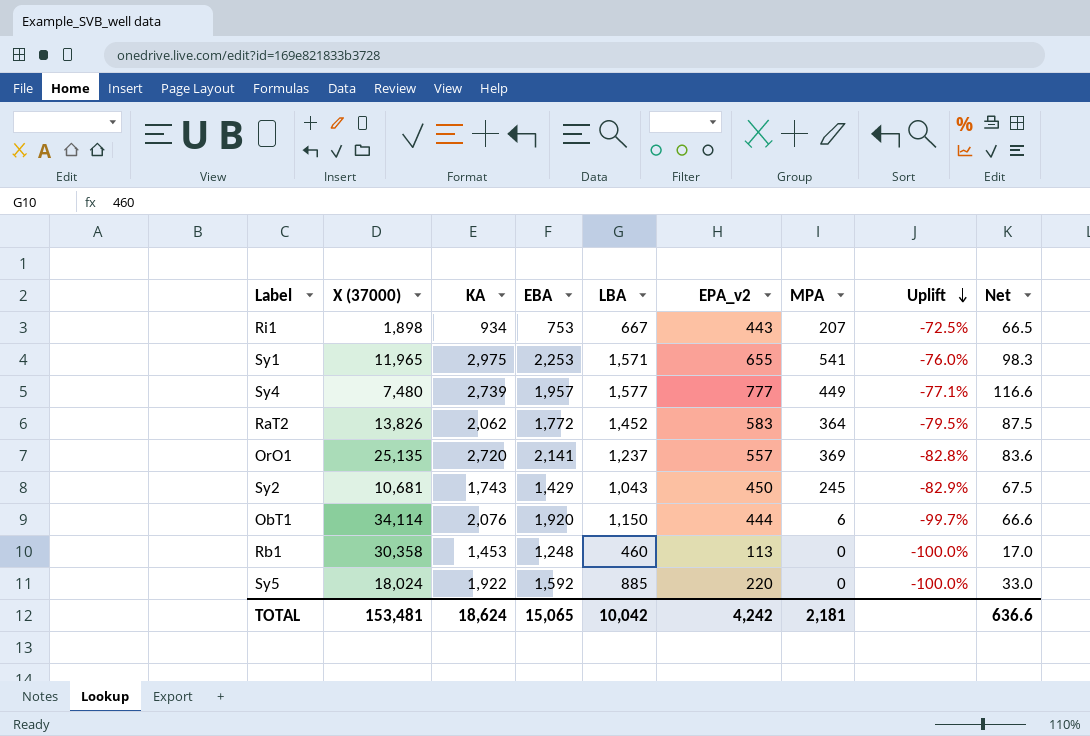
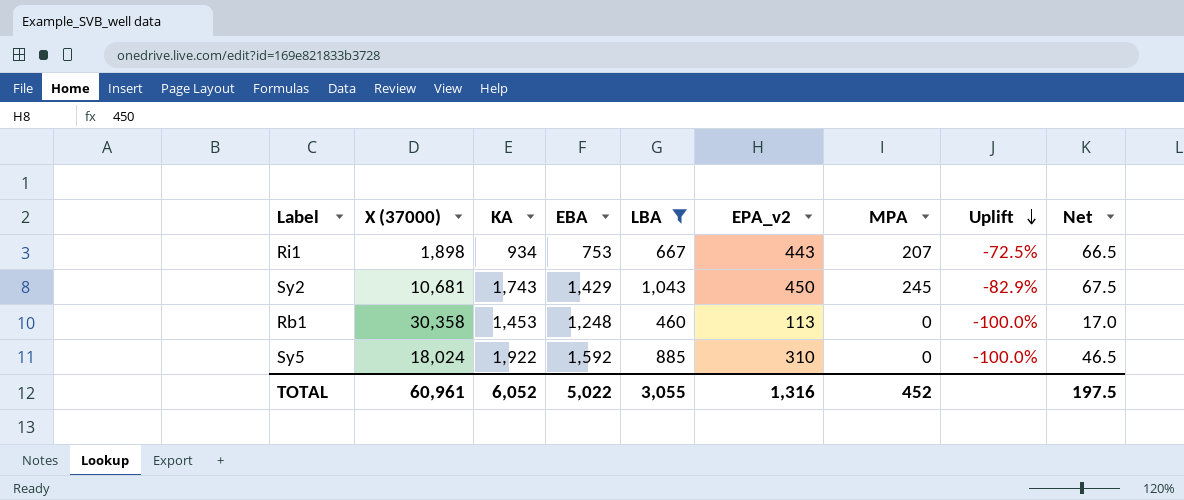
filter: none -> LBA <= 1,043
Sy5 | EPA_v2: 220 -> 310
Sy5 | Net: 33.0 -> 46.5
TOTAL | X (37000): 153,481 -> 60,961
TOTAL | KA: 18,624 -> 6,052
TOTAL | EBA: 15,065 -> 5,022
TOTAL | LBA: 10,042 -> 3,055
TOTAL | EPA_v2: 4,242 -> 1,316
TOTAL | MPA: 2,181 -> 452
TOTAL | Net: 636.6 -> 197.5

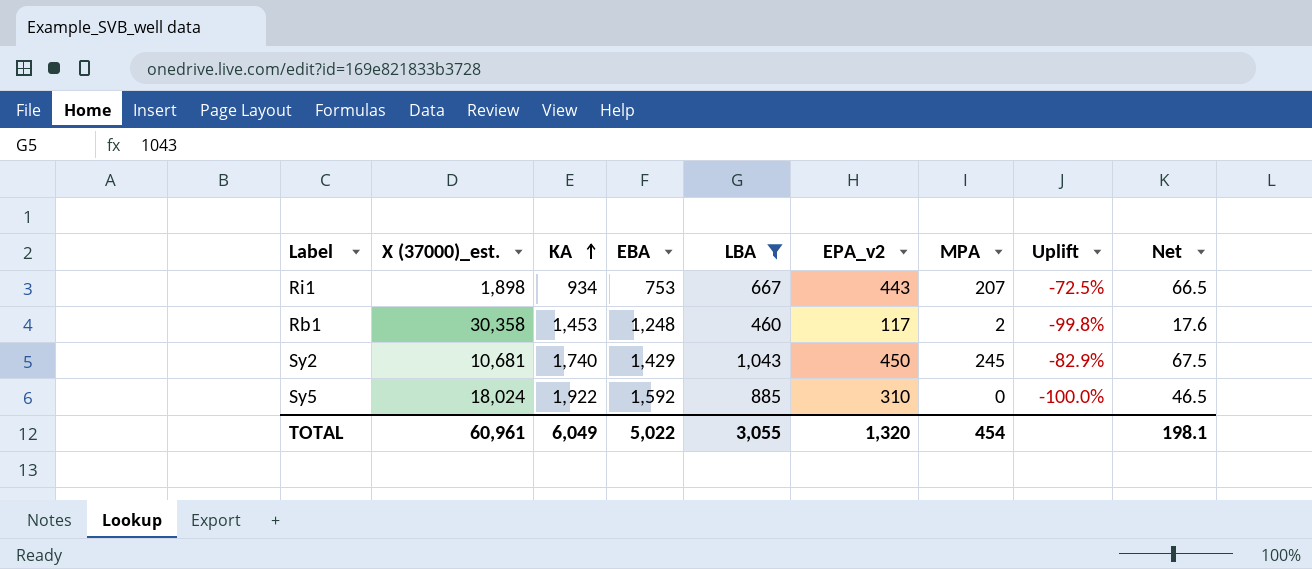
row order: Uplift descending -> KA ascending
column name: X (37000) -> X (37000)_est.
Rb1 | EPA_v2: 113 -> 117
Rb1 | MPA: 0 -> 2
Rb1 | Uplift: -100.0% -> -99.8%
Rb1 | Net: 17.0 -> 17.6
Sy2 | KA: 1,743 -> 1,740
TOTAL | KA: 6,052 -> 6,049
TOTAL | EPA_v2: 1,316 -> 1,320
TOTAL | MPA: 452 -> 454
TOTAL | Net: 197.5 -> 198.1

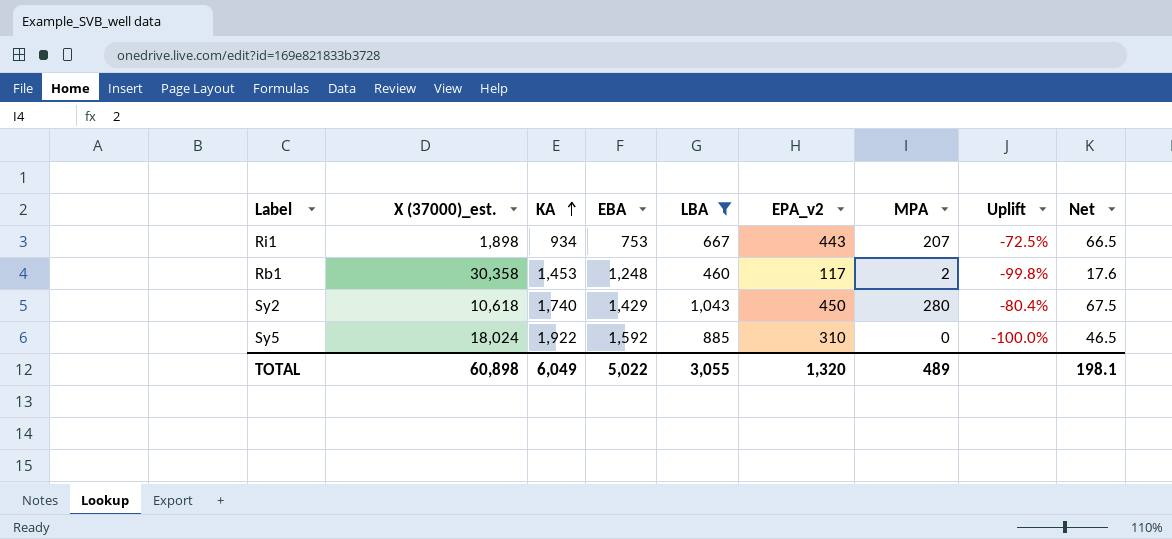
Sy2 | X (37000)_est.: 10,681 -> 10,618
Sy2 | MPA: 245 -> 280
Sy2 | Uplift: -82.9% -> -80.4%
TOTAL | X (37000)_est.: 60,961 -> 60,898
TOTAL | MPA: 454 -> 489

